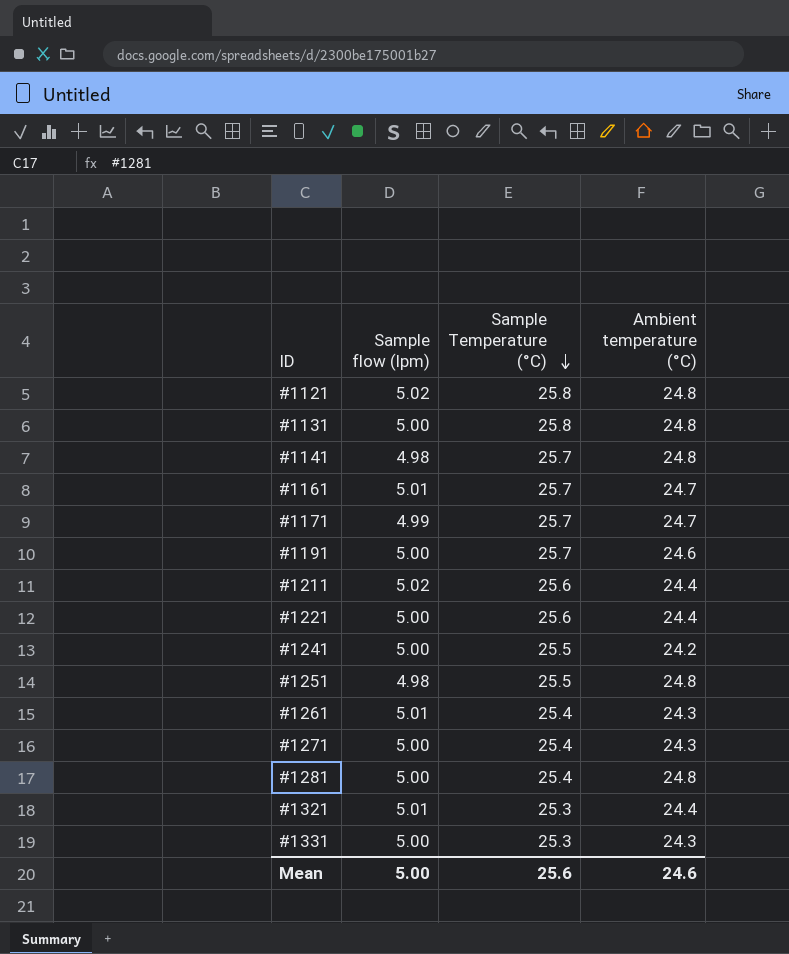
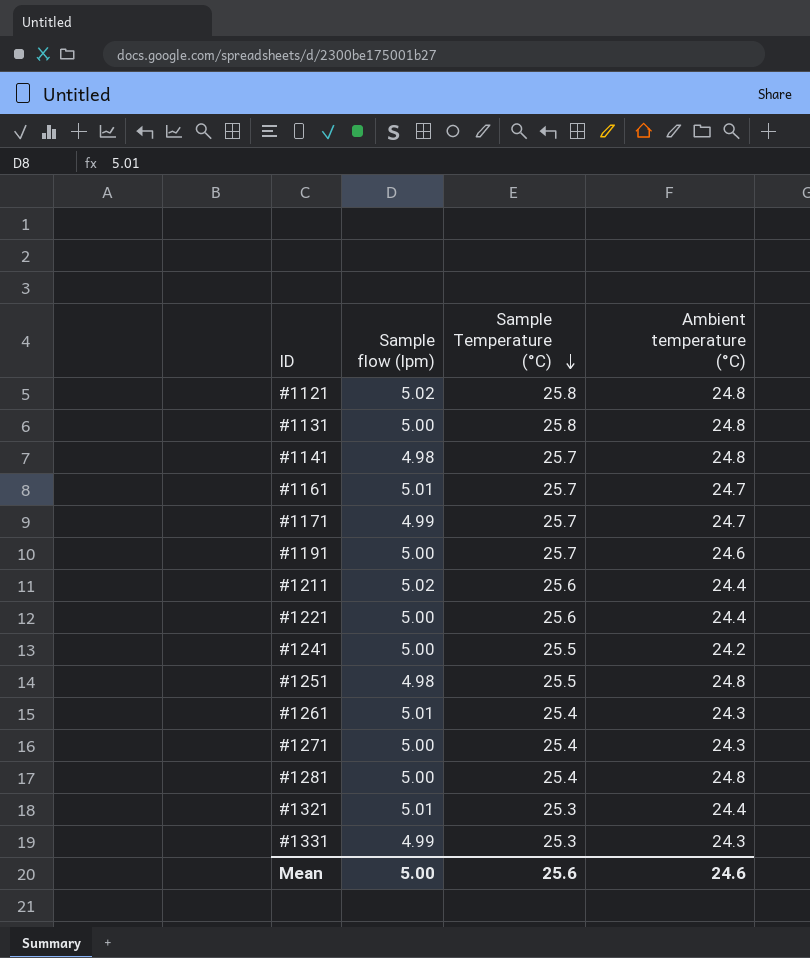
#1331 | Sample flow (lpm): 5.00 -> 4.99

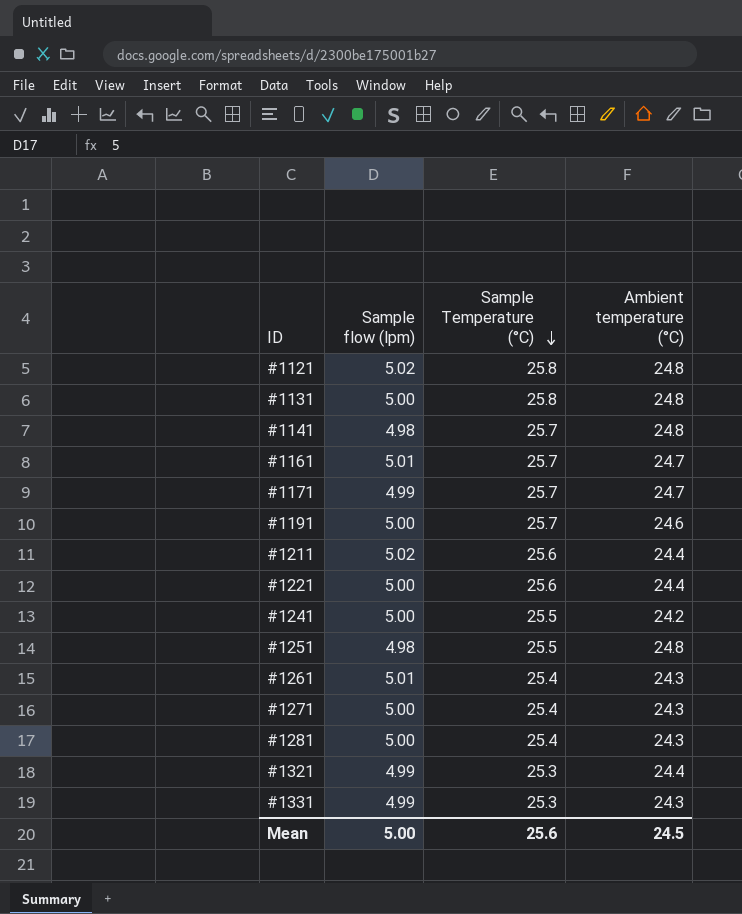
#1281 | Ambient temperature (°C): 24.8 -> 24.3
#1321 | Sample flow (lpm): 5.01 -> 4.99
Mean | Ambient temperature (°C): 24.6 -> 24.5

